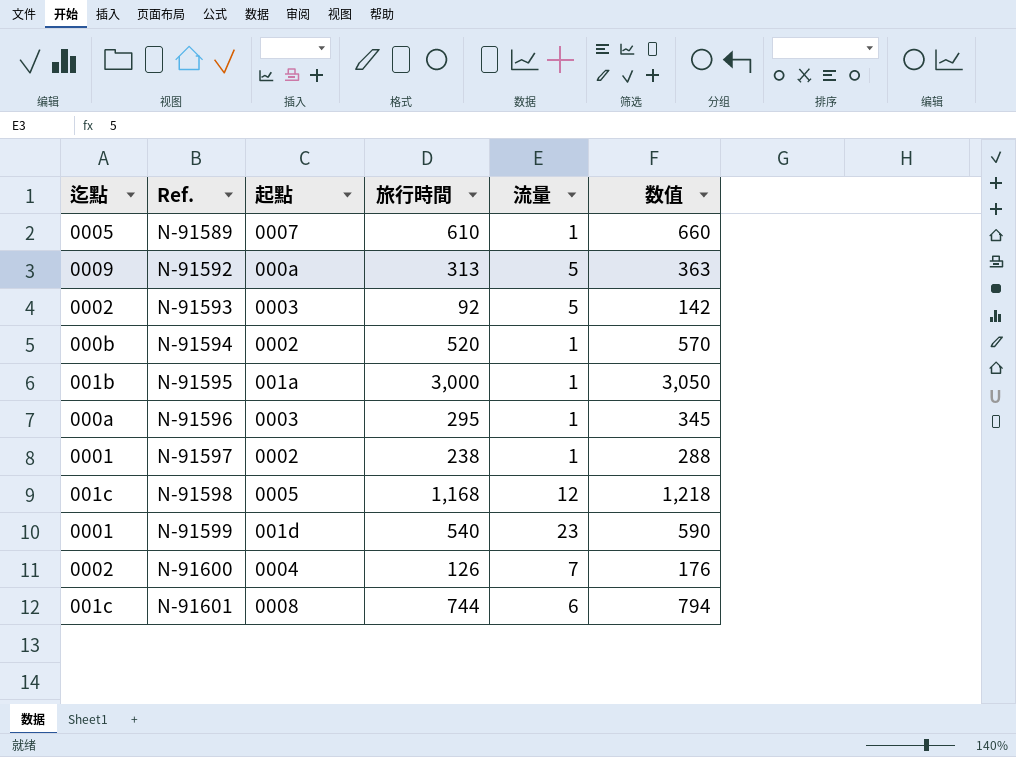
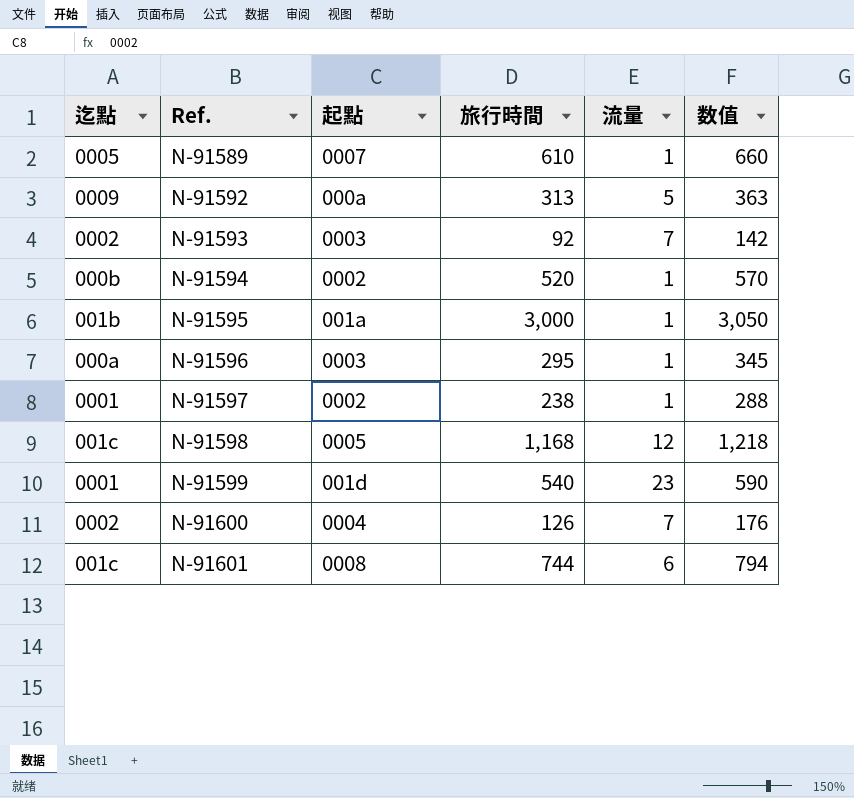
N-91593 | 流量: 5 -> 7

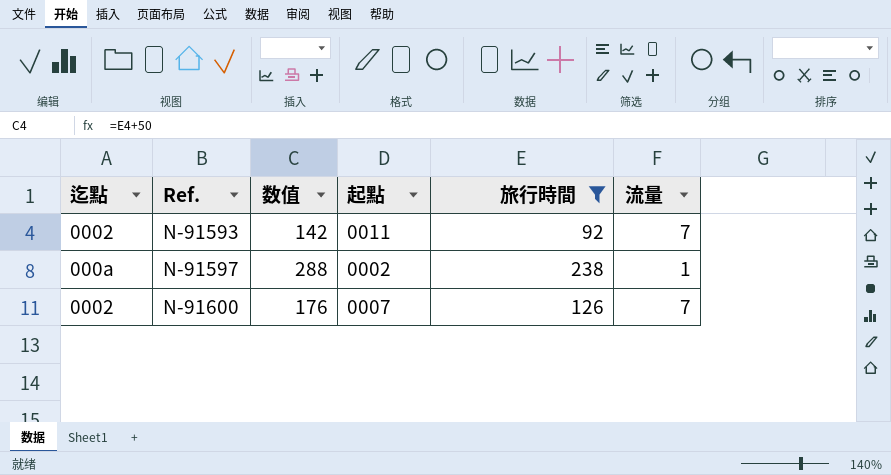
filter: none -> 旅行時間 <= 238
column 数值 | position: 6 -> 3
N-91593 | 起點: 0003 -> 0011
N-91597 | 迄點: 0001 -> 000a
N-91600 | 起點: 0004 -> 0007

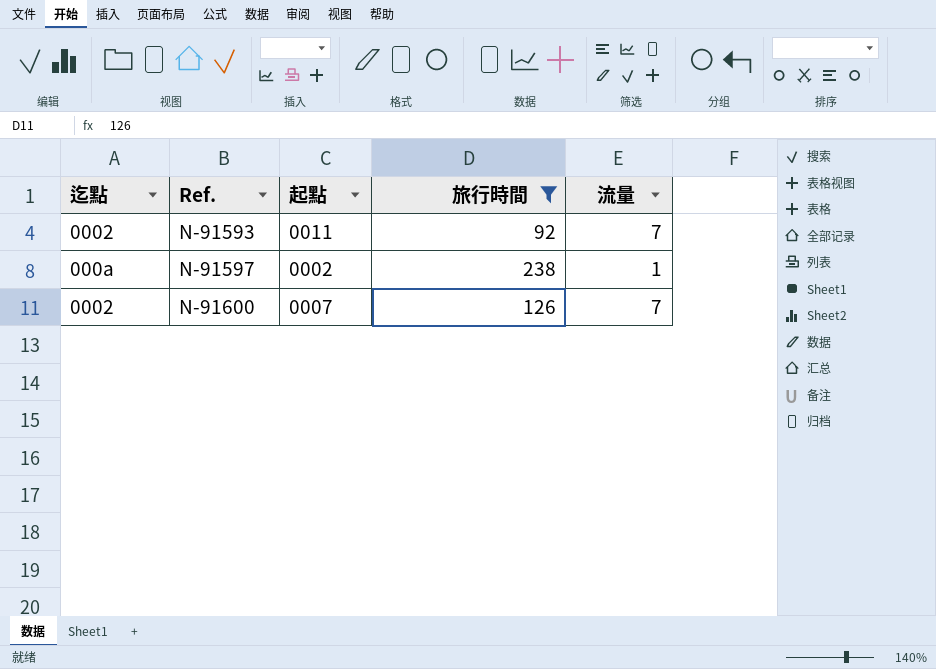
column 数值 | formula: [旅行時間] + 50 -> none

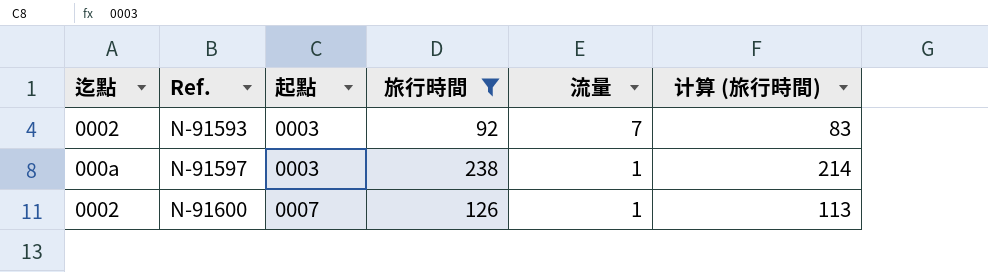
column 计算 (旅行時間) | formula: none -> [旅行時間] * 0.9
N-91593 | 起點: 0011 -> 0003
N-91597 | 起點: 0002 -> 0003
N-91600 | 流量: 7 -> 1

